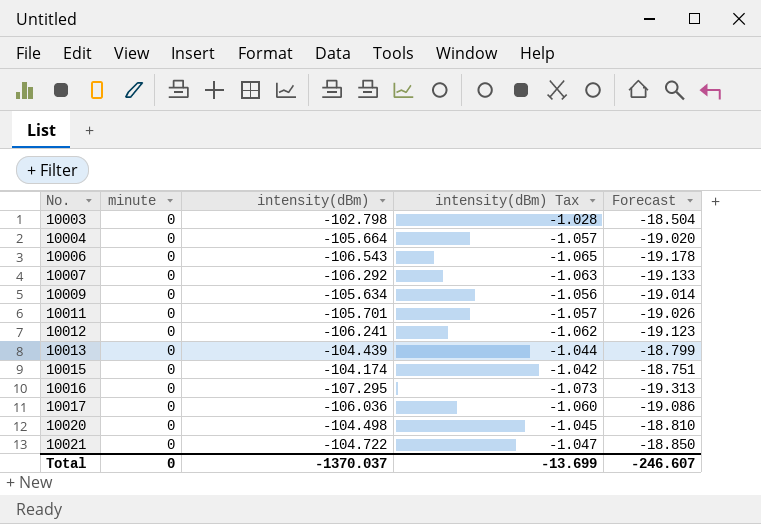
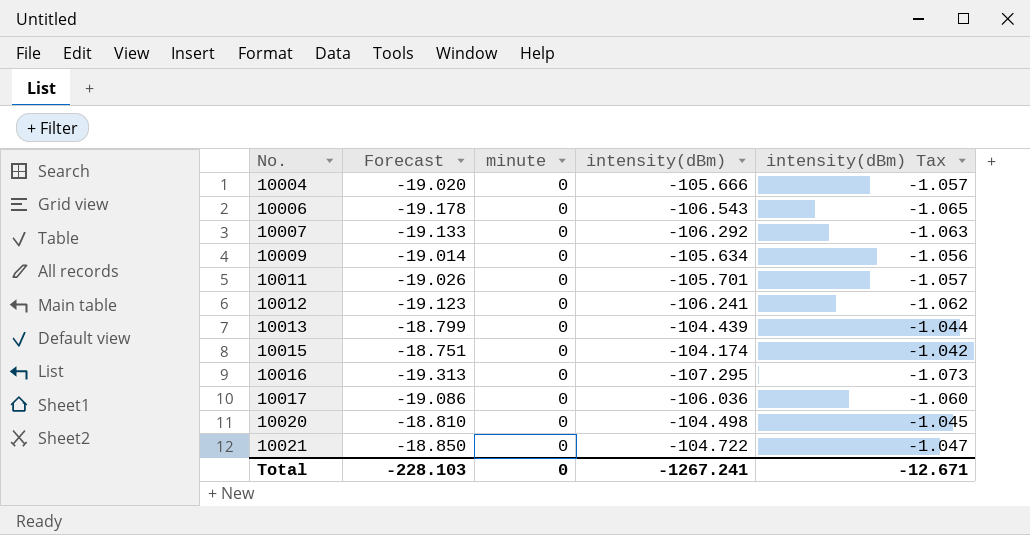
column Forecast | position: 5 -> 2
row 10003: 0 | -102.798 | -1.028 | -18.504 -> none
10004 | intensity(dBm): -105.664 -> -105.666
Total | Forecast: -246.607 -> -228.103
Total | intensity(dBm): -1370.037 -> -1267.241
Total | intensity(dBm) Tax: -13.699 -> -12.671

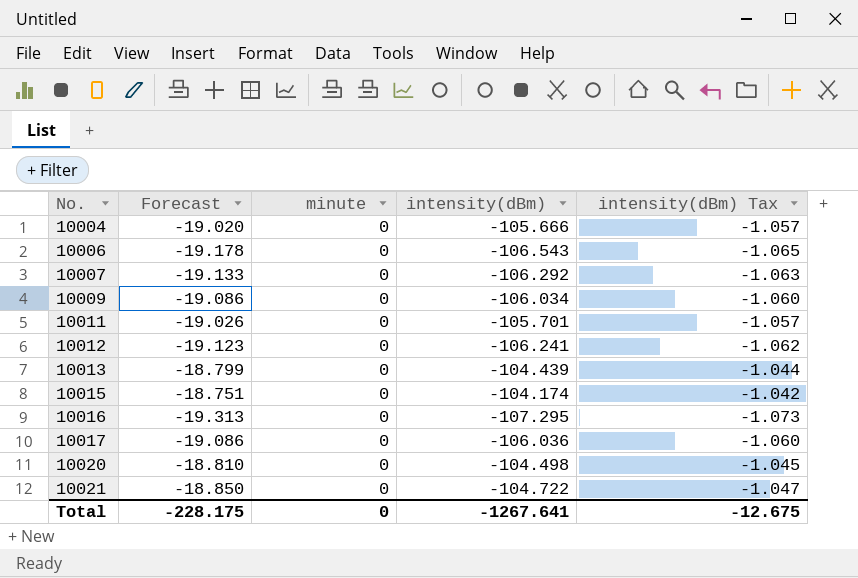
10009 | Forecast: -19.014 -> -19.086
10009 | intensity(dBm): -105.634 -> -106.034
10009 | intensity(dBm) Tax: -1.056 -> -1.060
Total | Forecast: -228.103 -> -228.175
Total | intensity(dBm): -1267.241 -> -1267.641
Total | intensity(dBm) Tax: -12.671 -> -12.675

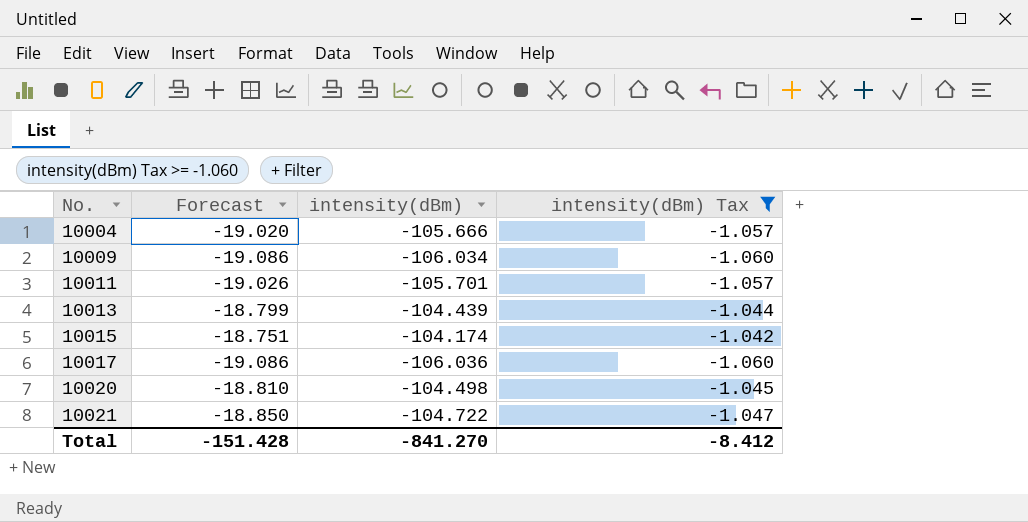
filter: none -> intensity(dBm) Tax >= -1.060
column minute | position: 3 -> none
Total | Forecast: -228.175 -> -151.428
Total | intensity(dBm): -1267.641 -> -841.270
Total | intensity(dBm) Tax: -12.675 -> -8.412

